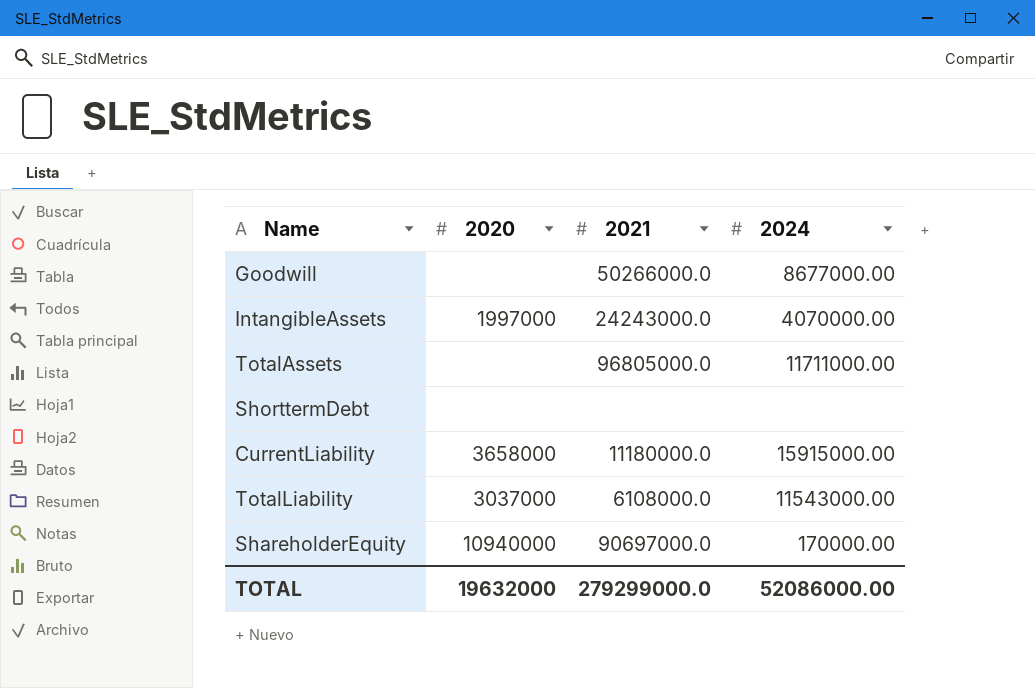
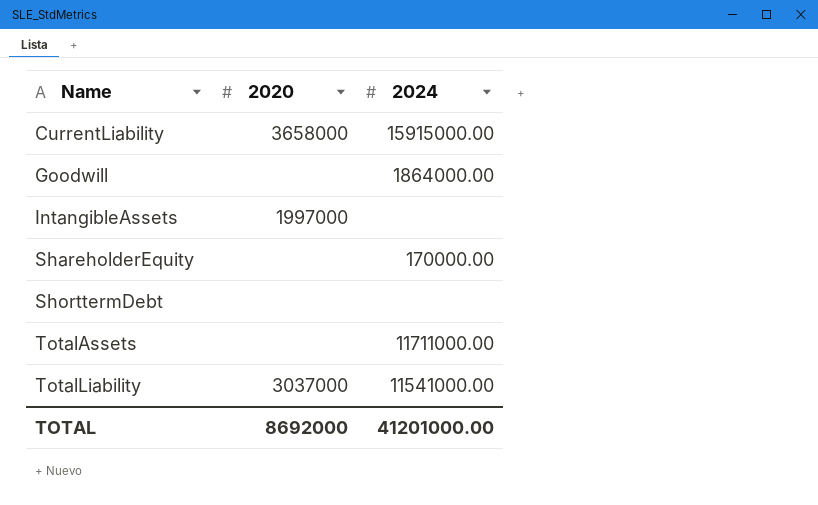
row order: none -> Name ascending
column 2021 | position: 3 -> none
Goodwill | 2024: 8677000.00 -> 1864000.00
IntangibleAssets | 2024: 4070000.00 -> none
ShareholderEquity | 2020: 10940000 -> none
TotalLiability | 2024: 11543000.00 -> 11541000.00
TOTAL | 2020: 19632000 -> 8692000
TOTAL | 2024: 52086000.00 -> 41201000.00

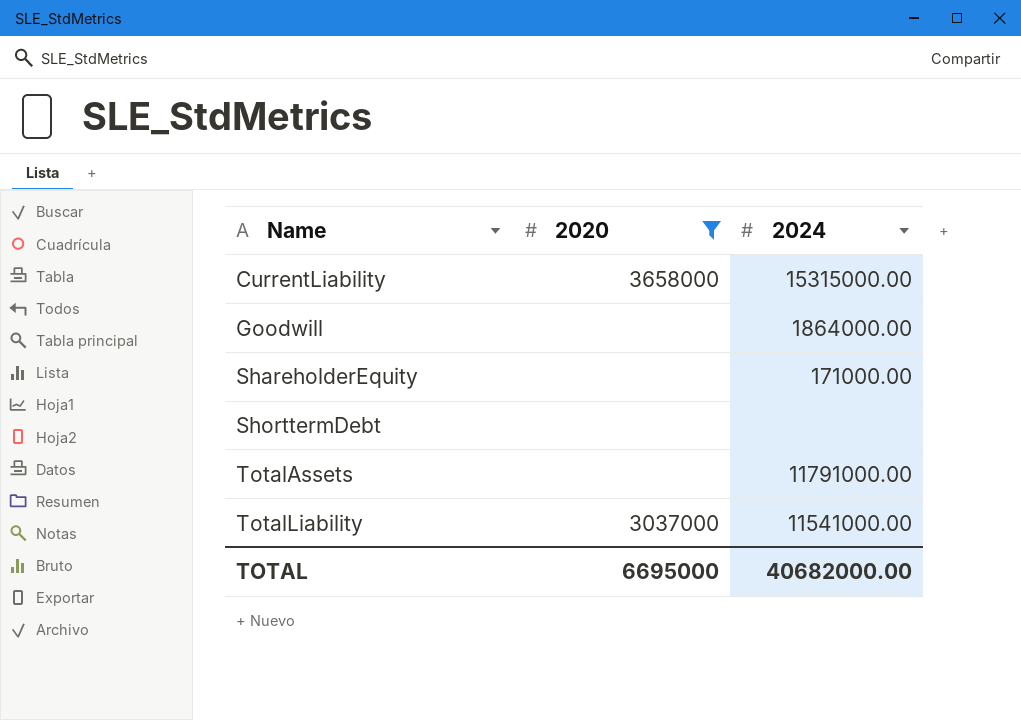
filter: none -> 2020 != 1997000
CurrentLiability | 2024: 15915000.00 -> 15315000.00
ShareholderEquity | 2024: 170000.00 -> 171000.00
TotalAssets | 2024: 11711000.00 -> 11791000.00
TOTAL | 2020: 8692000 -> 6695000
TOTAL | 2024: 41201000.00 -> 40682000.00

